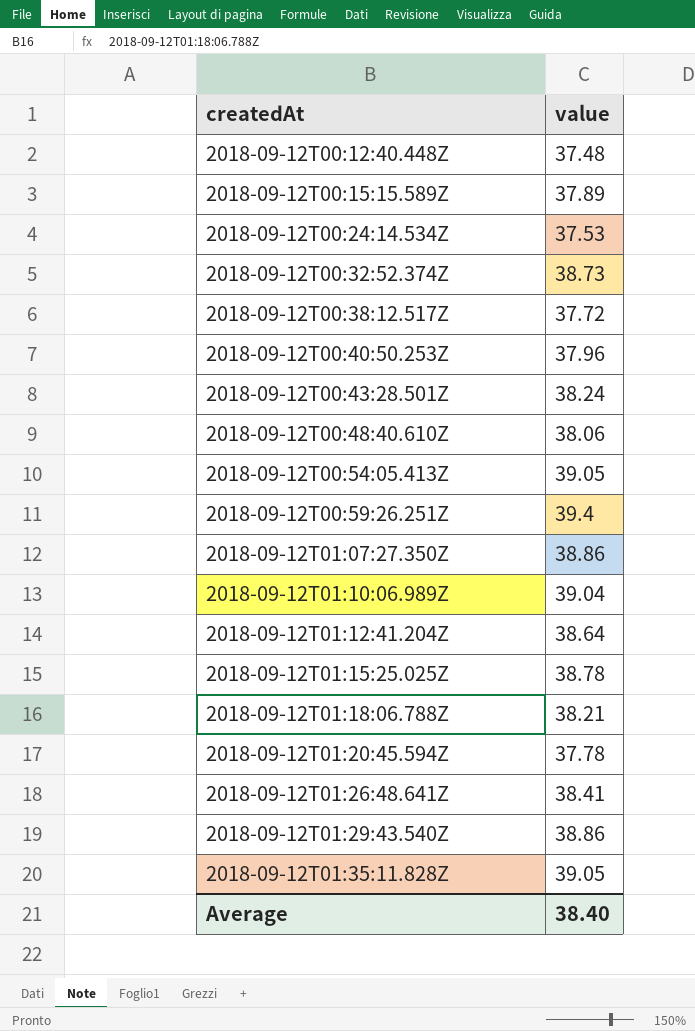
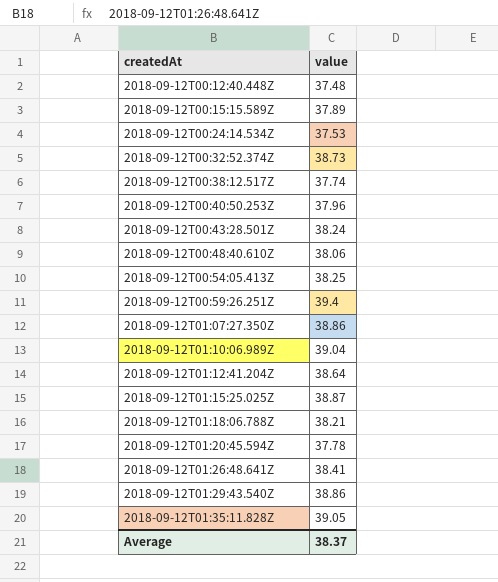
2018-09-12T00:38:12.517Z | value: 37.72 -> 37.74
2018-09-12T00:54:05.413Z | value: 39.05 -> 38.25
2018-09-12T01:15:25.025Z | value: 38.78 -> 38.87
Average | value: 38.40 -> 38.37

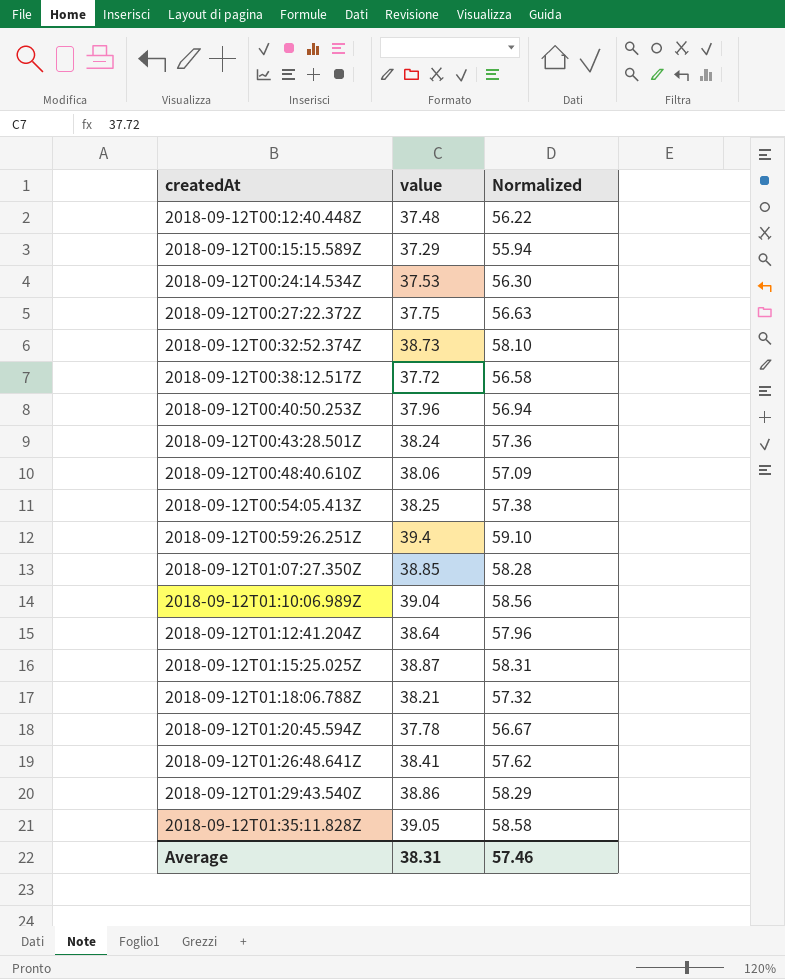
column Normalized | formula: none -> [value] * 1.5
2018-09-12T00:15:15.589Z | value: 37.89 -> 37.29
row 2018-09-12T00:27:22.372Z: none -> 37.75 | 56.63
2018-09-12T00:38:12.517Z | value: 37.74 -> 37.72
2018-09-12T01:07:27.350Z | value: 38.86 -> 38.85
Average | value: 38.37 -> 38.31

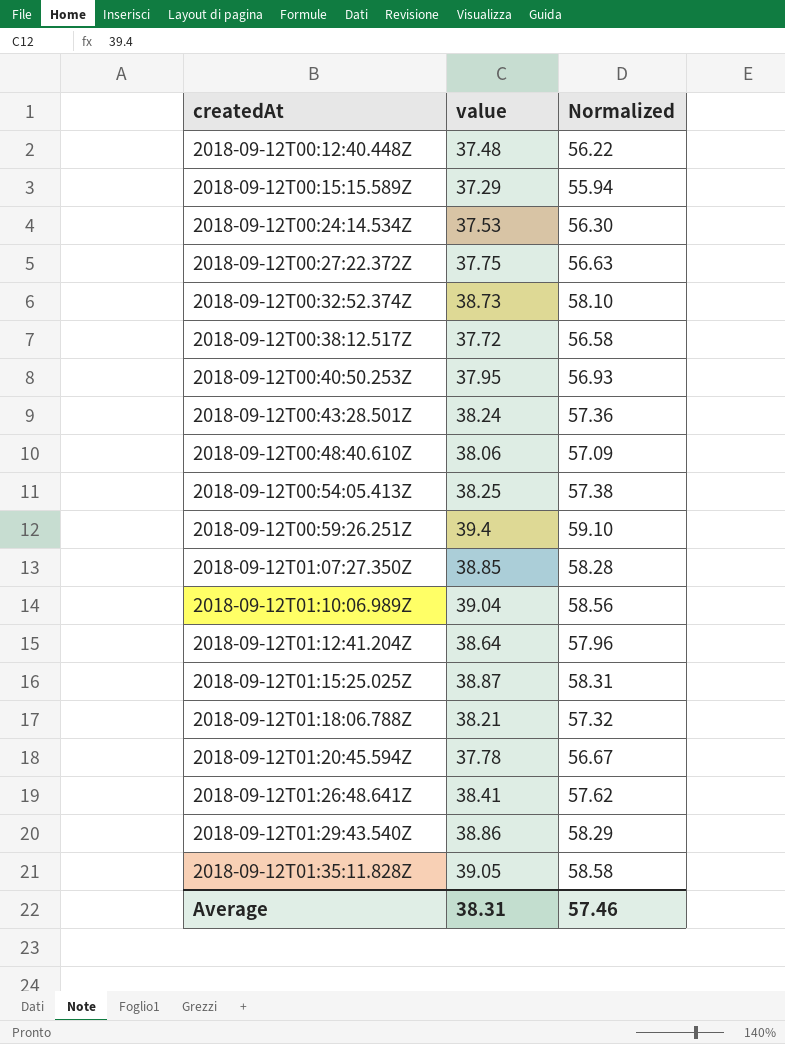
2018-09-12T00:40:50.253Z | value: 37.96 -> 37.95
2018-09-12T00:40:50.253Z | Normalized: 56.94 -> 56.93

